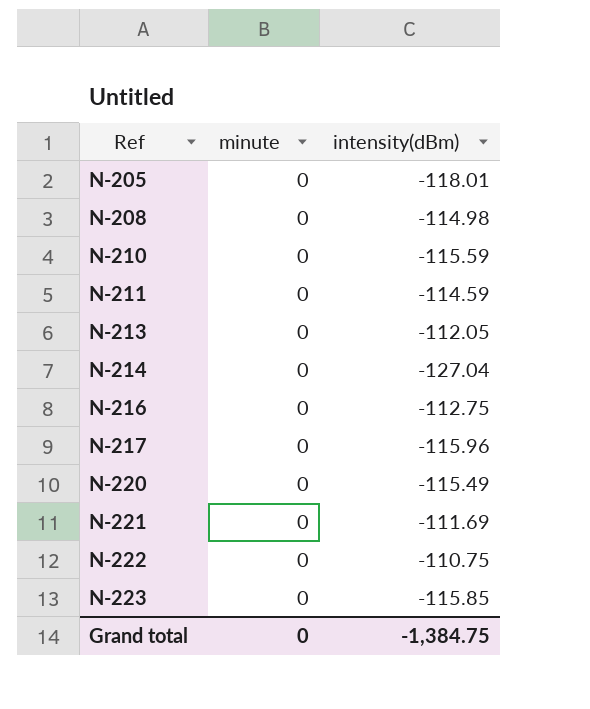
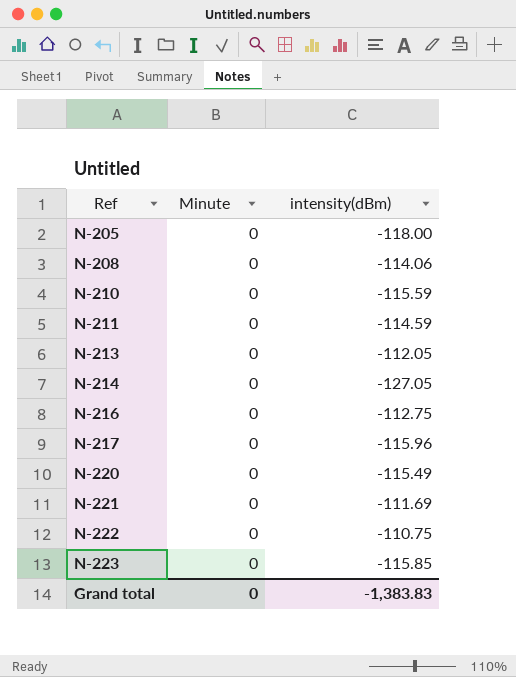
column name: minute -> Minute
N-205 | intensity(dBm): -118.01 -> -118.00
N-208 | intensity(dBm): -114.98 -> -114.06
N-214 | intensity(dBm): -127.04 -> -127.05
Grand total | intensity(dBm): -1,384.75 -> -1,383.83

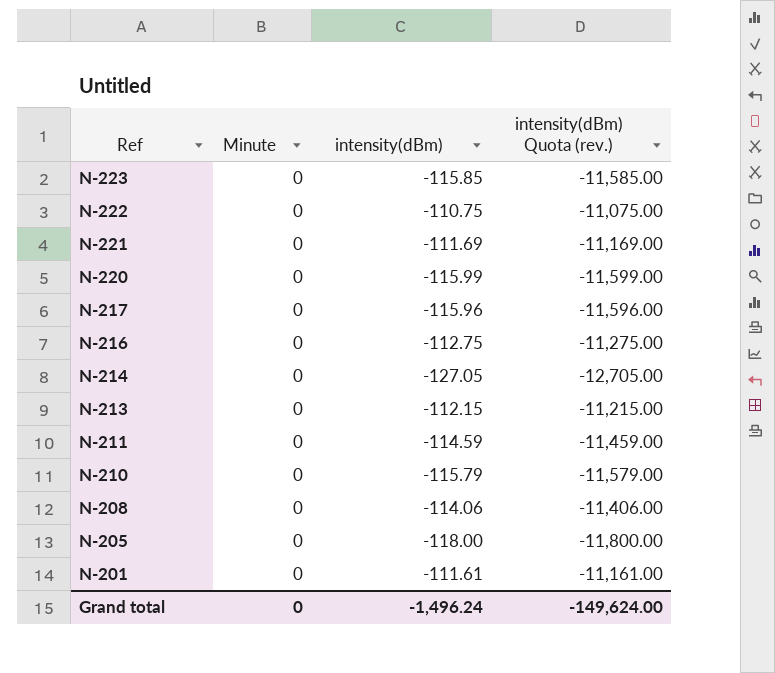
row order: Ref ascending -> Ref descending
column intensity(dBm) Quota (rev.) | formula: none -> [intensity(dBm)] * 100
N-220 | intensity(dBm): -115.49 -> -115.99
N-213 | intensity(dBm): -112.05 -> -112.15
N-210 | intensity(dBm): -115.59 -> -115.79
row N-201: none -> 0 | -111.61 | -11,161.00
Grand total | intensity(dBm): -1,383.83 -> -1,496.24

